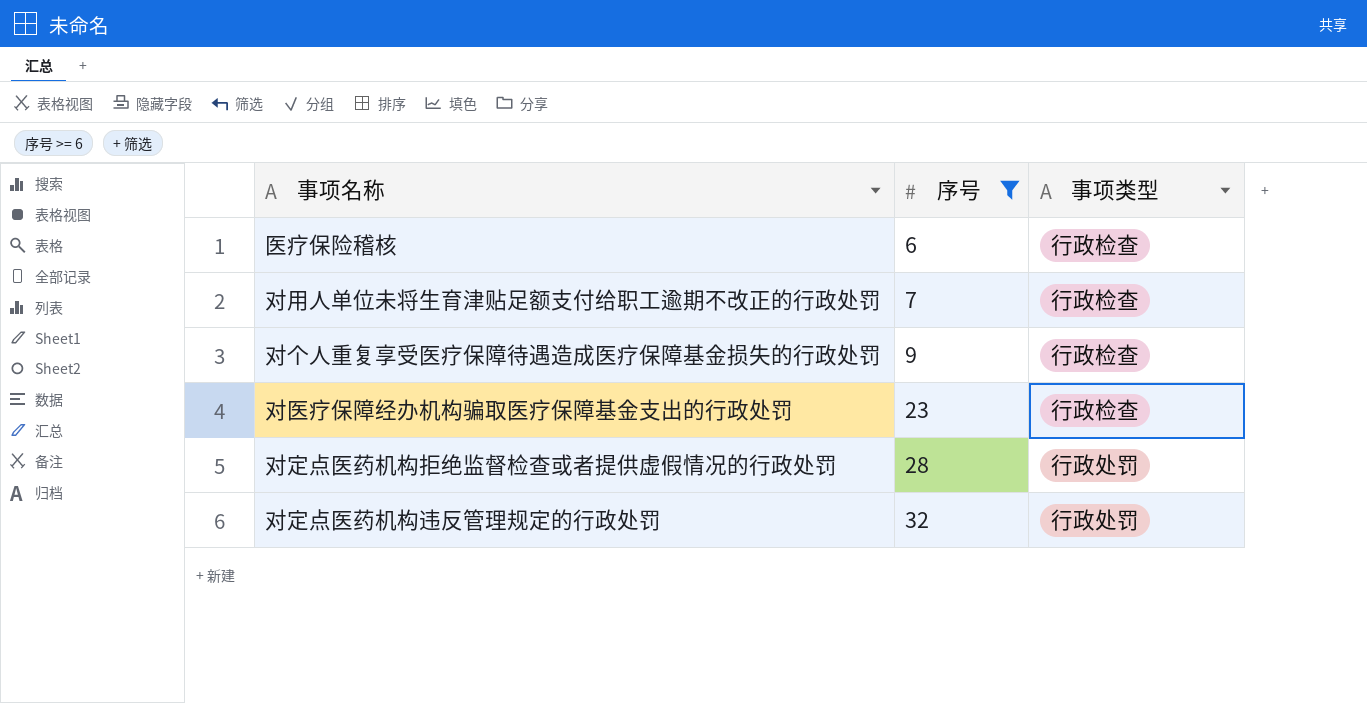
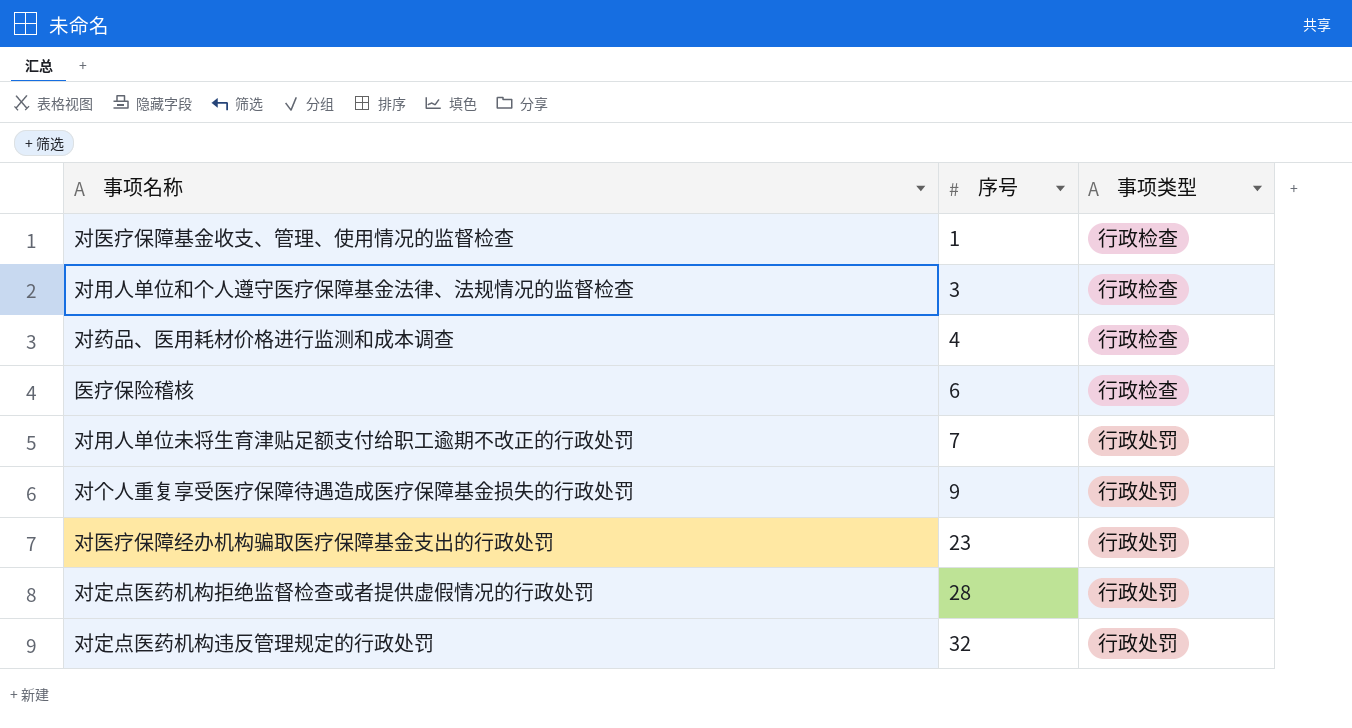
filter: 序号 >= 6 -> none
对用人单位未将生育津贴足额支付给职工逾期不改正的行政处罚 | 事项类型: 行政检查 -> 行政处罚
对个人重复享受医疗保障待遇造成医疗保障基金损失的行政处罚 | 事项类型: 行政检查 -> 行政处罚
对医疗保障经办机构骗取医疗保障基金支出的行政处罚 | 事项类型: 行政检查 -> 行政处罚

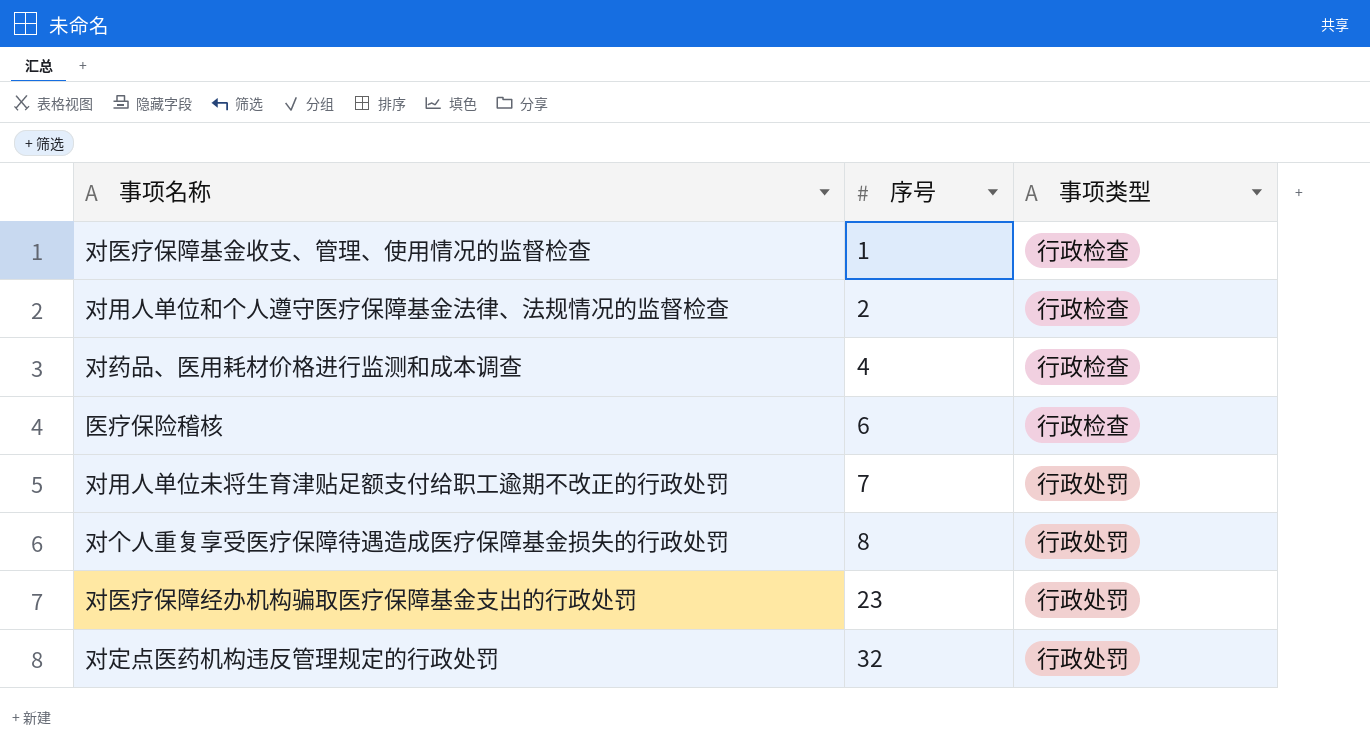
row 对定点医药机构拒绝监督检查或者提供虚假情况的行政处罚: 28 | 行政处罚 -> none
对用人单位和个人遵守医疗保障基金法律、法规情况的监督检查 | 序号: 3 -> 2
对个人重复享受医疗保障待遇造成医疗保障基金损失的行政处罚 | 序号: 9 -> 8

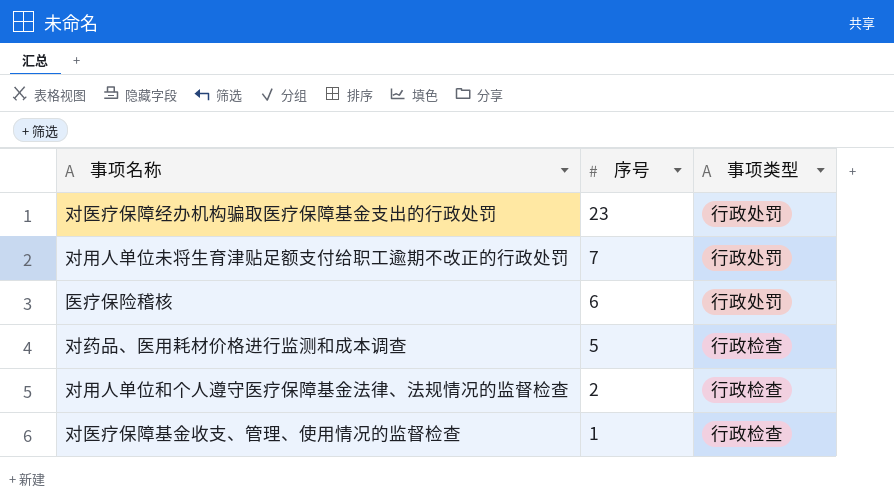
row order: 序号 ascending -> 序号 descending
row 对个人重复享受医疗保障待遇造成医疗保障基金损失的行政处罚: 8 | 行政处罚 -> none
row 对定点医药机构违反管理规定的行政处罚: 32 | 行政处罚 -> none
医疗保险稽核 | 事项类型: 行政检查 -> 行政处罚
对药品、医用耗材价格进行监测和成本调查 | 序号: 4 -> 5

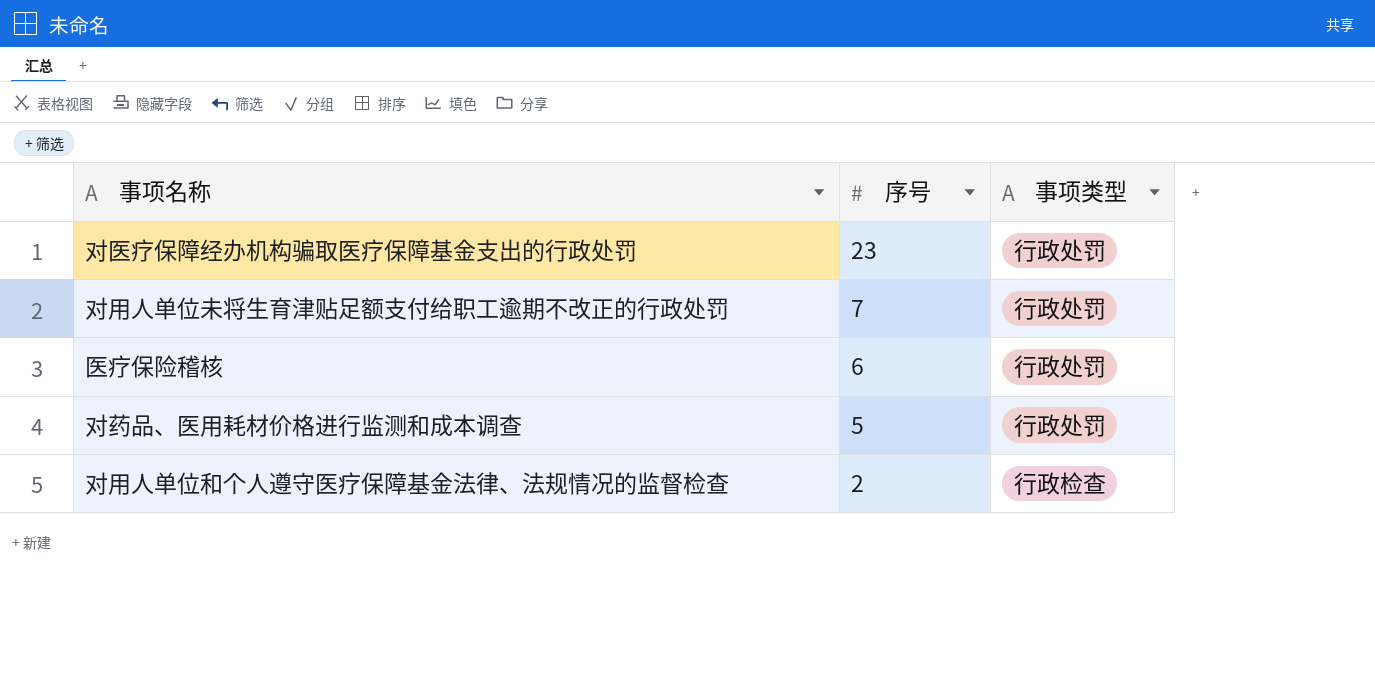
row 对医疗保障基金收支、管理、使用情况的监督检查: 1 | 行政检查 -> none
对药品、医用耗材价格进行监测和成本调查 | 事项类型: 行政检查 -> 行政处罚

